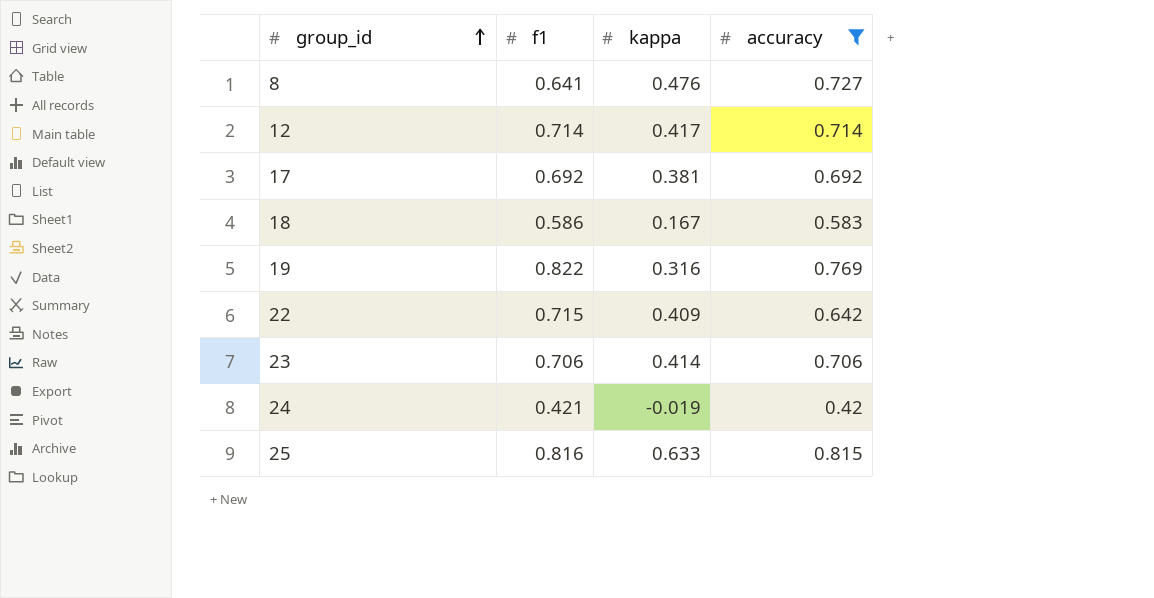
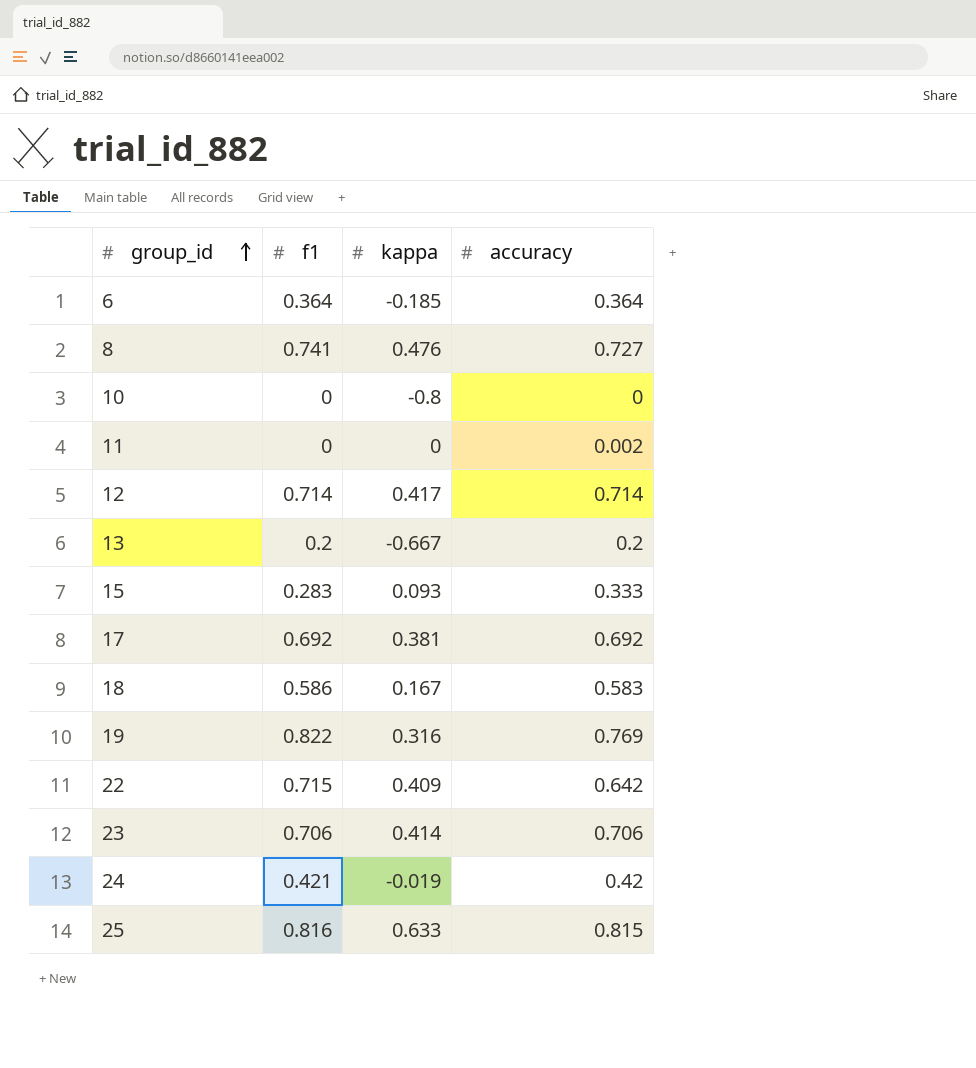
filter: accuracy >= 0.42 -> none
8 | f1: 0.641 -> 0.741

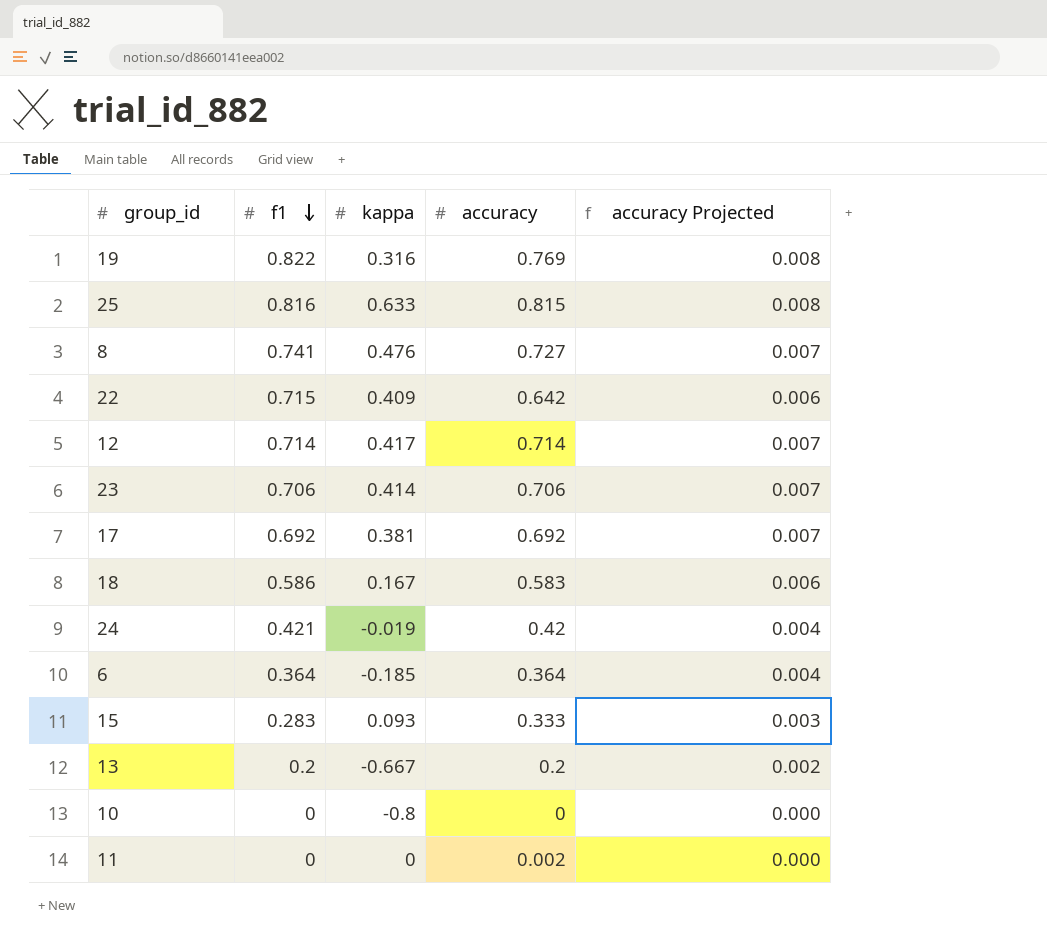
row order: group_id ascending -> f1 descending
column accuracy Projected | formula: none -> [accuracy] * 0.01

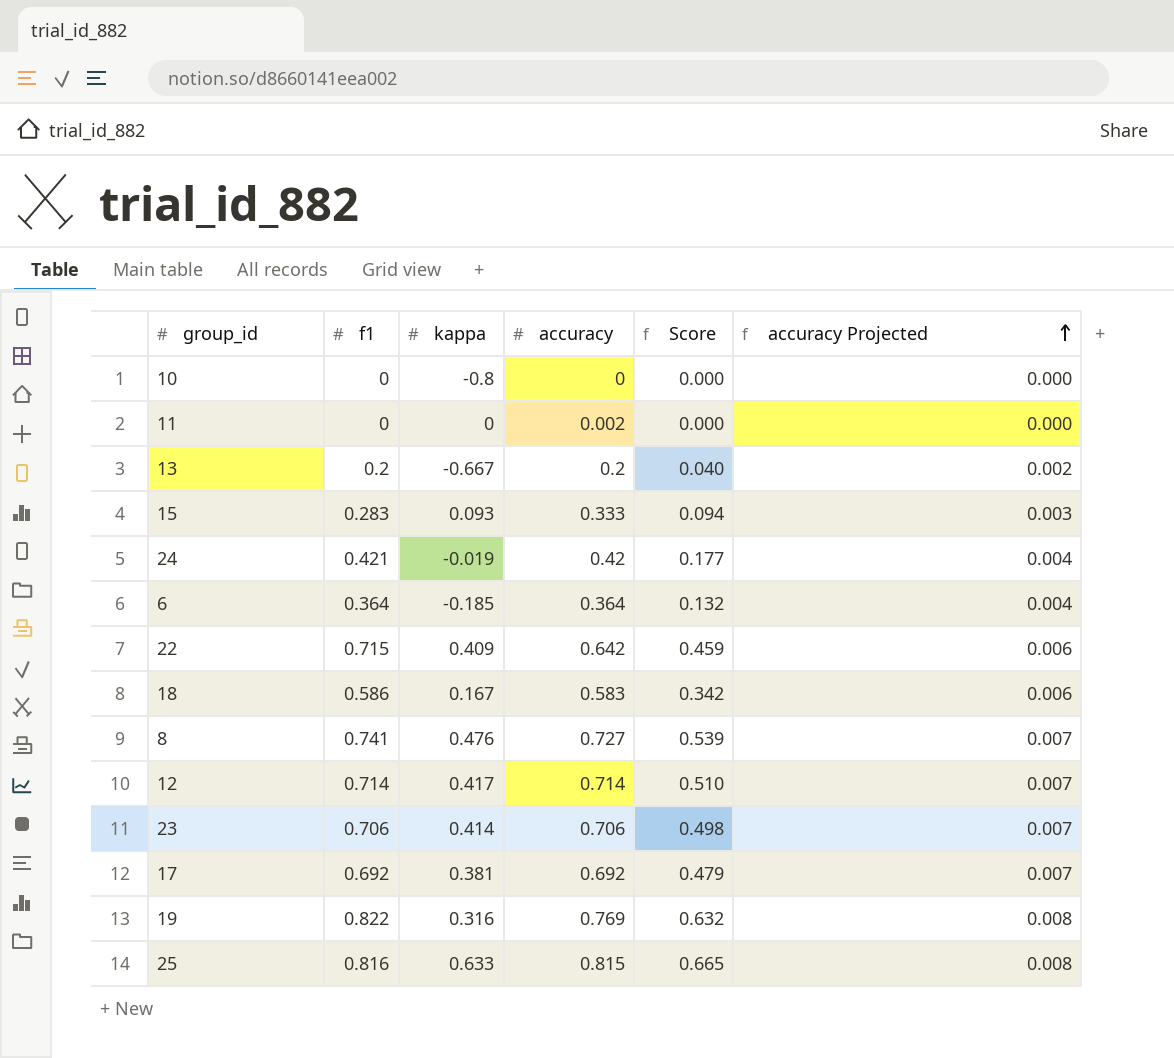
row order: f1 descending -> accuracy Projected ascending
column Score | formula: none -> [f1] * [accuracy]

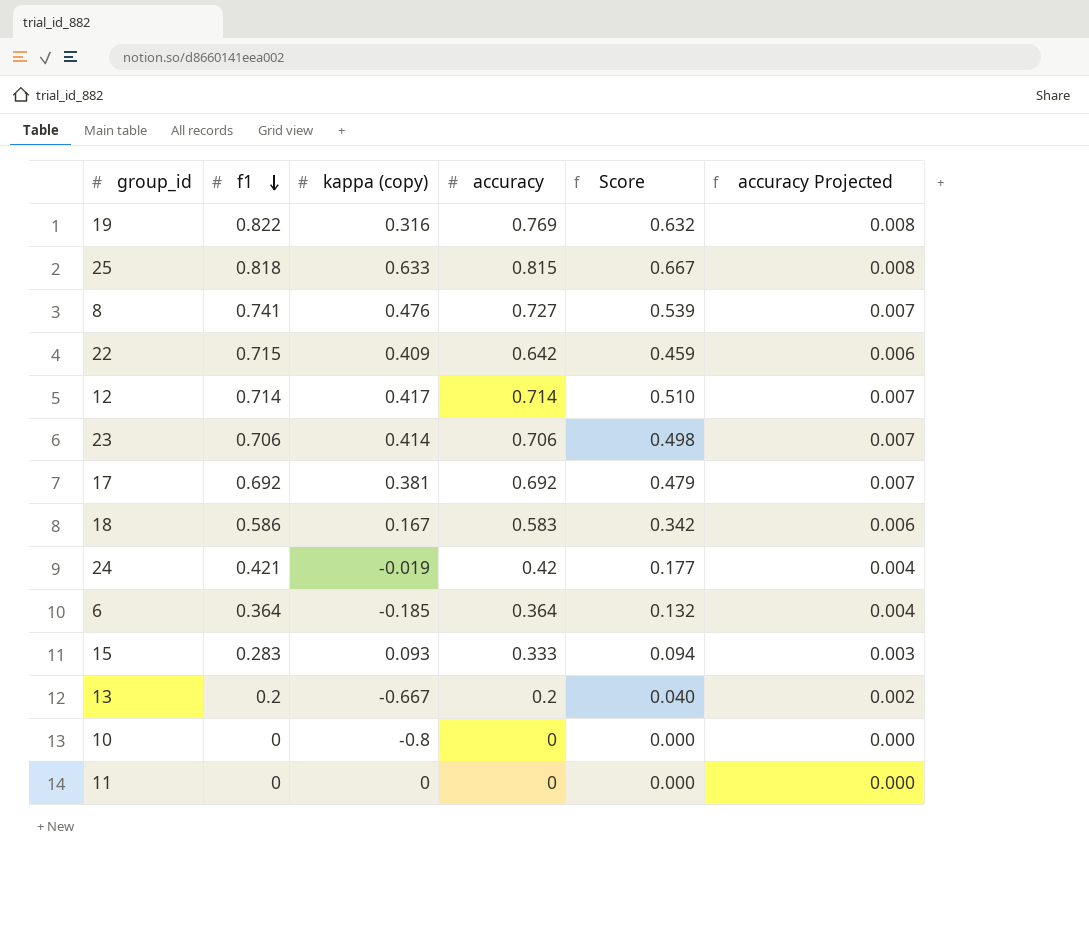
row order: accuracy Projected ascending -> f1 descending
column name: kappa -> kappa (copy)
25 | f1: 0.816 -> 0.818
25 | Score: 0.665 -> 0.667
11 | accuracy: 0.002 -> 0

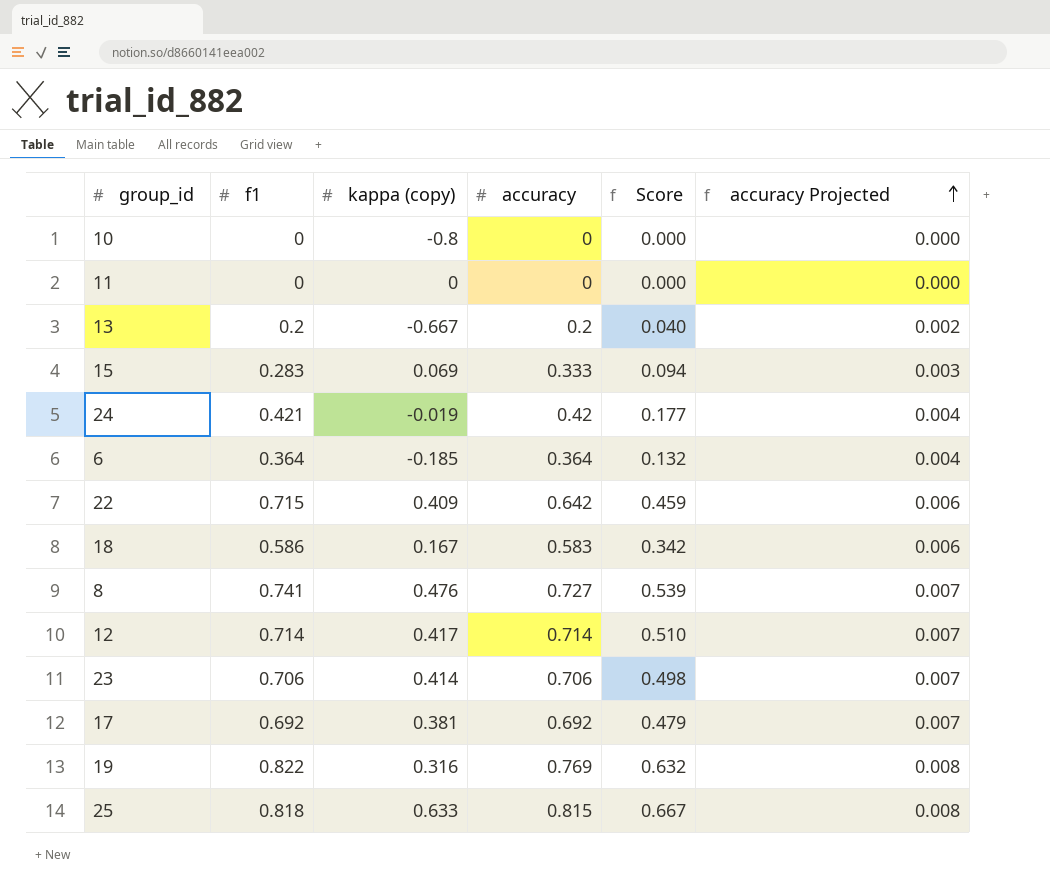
row order: f1 descending -> accuracy Projected ascending
15 | kappa (copy): 0.093 -> 0.069

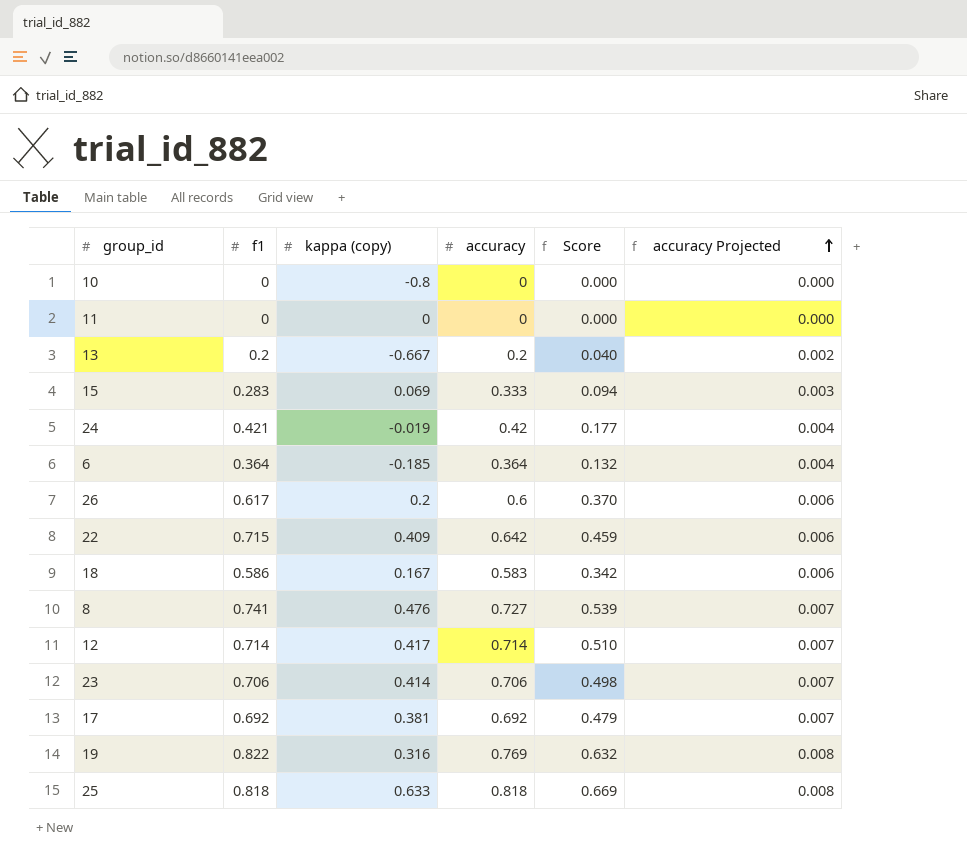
row 26: none -> 0.617 | 0.2 | 0.6 | 0.370 | 0.006
25 | accuracy: 0.815 -> 0.818
25 | Score: 0.667 -> 0.669

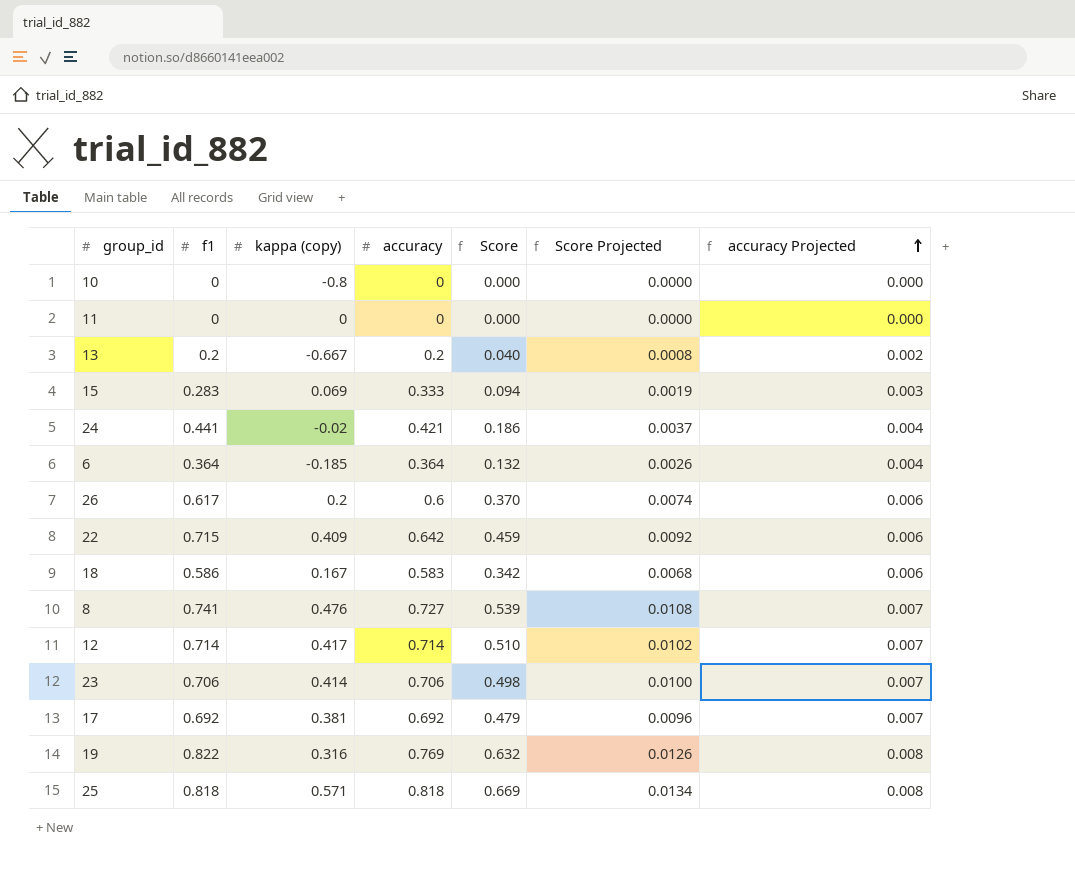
column Score Projected | formula: none -> [Score] * 0.02
24 | f1: 0.421 -> 0.441
24 | kappa (copy): -0.019 -> -0.02
24 | accuracy: 0.42 -> 0.421
24 | Score: 0.177 -> 0.186
25 | kappa (copy): 0.633 -> 0.571

